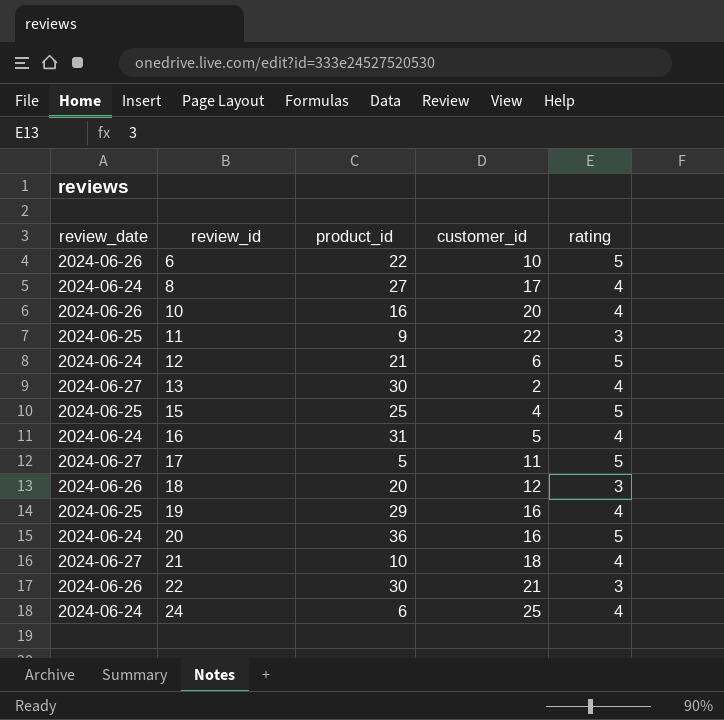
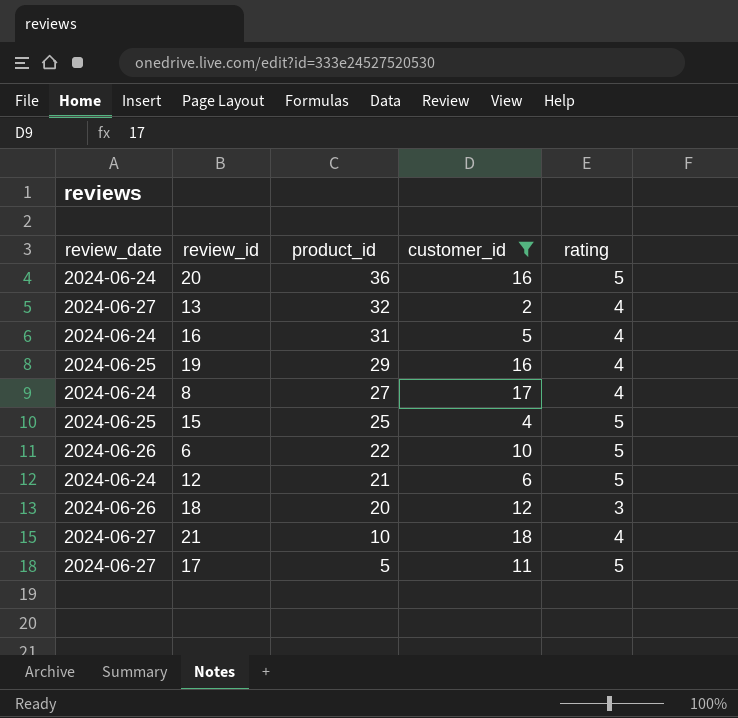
filter: none -> customer_id <= 18
row order: review_id ascending -> product_id descending
13 | product_id: 30 -> 32

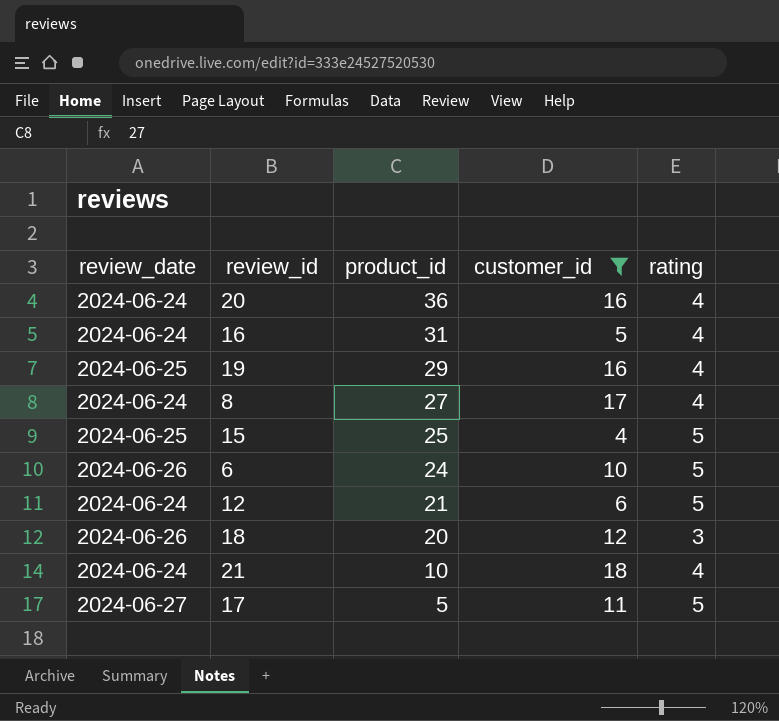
row 13: 2024-06-27 | 32 | 2 | 4 -> none
20 | rating: 5 -> 4
6 | product_id: 22 -> 24
21 | review_date: 2024-06-27 -> 2024-06-24

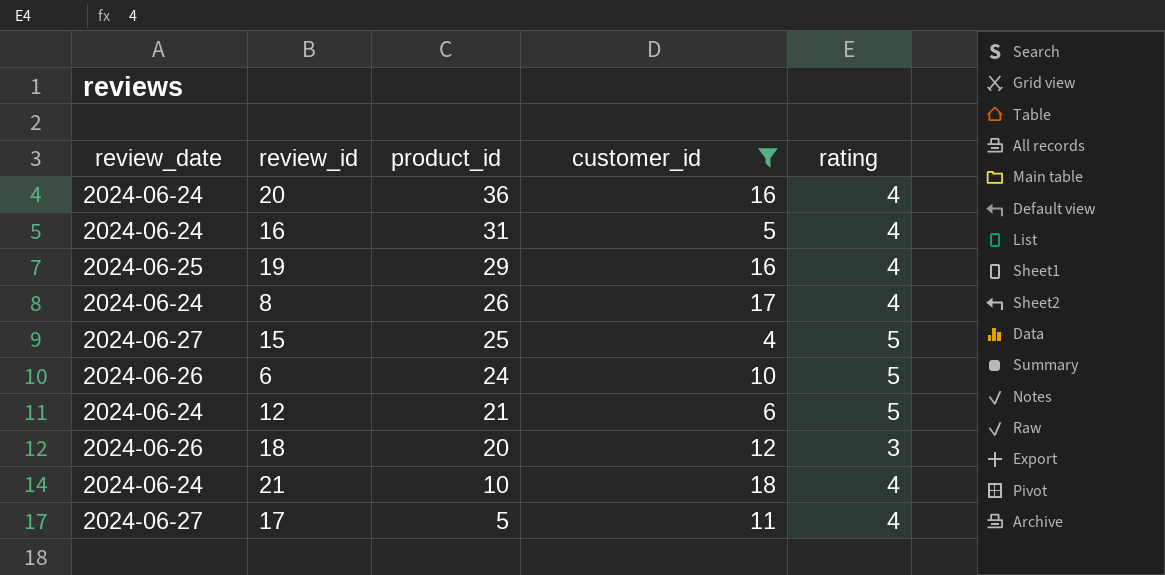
8 | product_id: 27 -> 26
15 | review_date: 2024-06-25 -> 2024-06-27
17 | rating: 5 -> 4

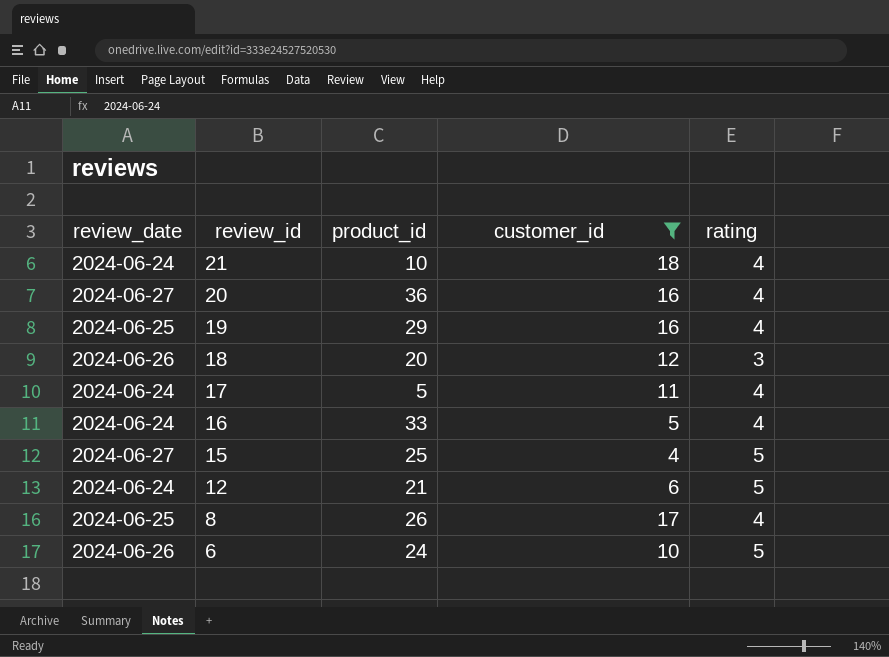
row order: product_id descending -> review_id descending
20 | review_date: 2024-06-24 -> 2024-06-27
17 | review_date: 2024-06-27 -> 2024-06-24
16 | product_id: 31 -> 33
8 | review_date: 2024-06-24 -> 2024-06-25

